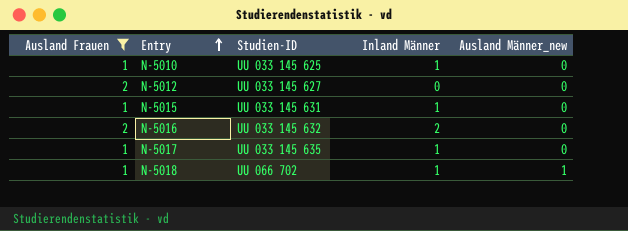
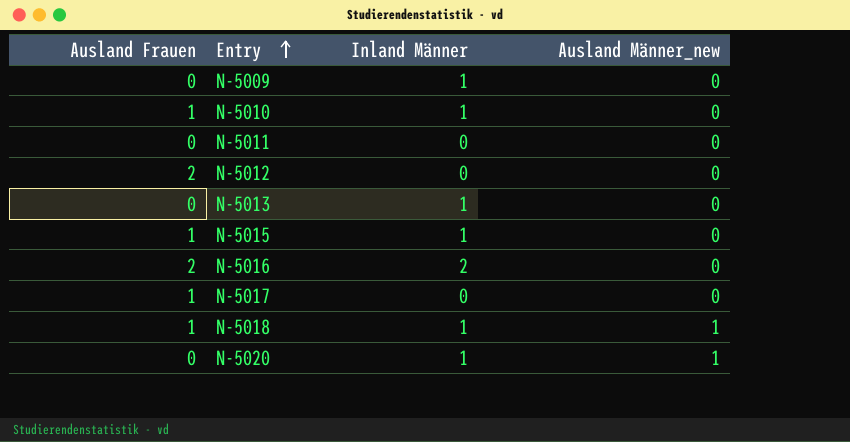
filter: Ausland Frauen != 0 -> none
column Studien-ID | position: 3 -> none
N-5017 | Inland Männer: 1 -> 0

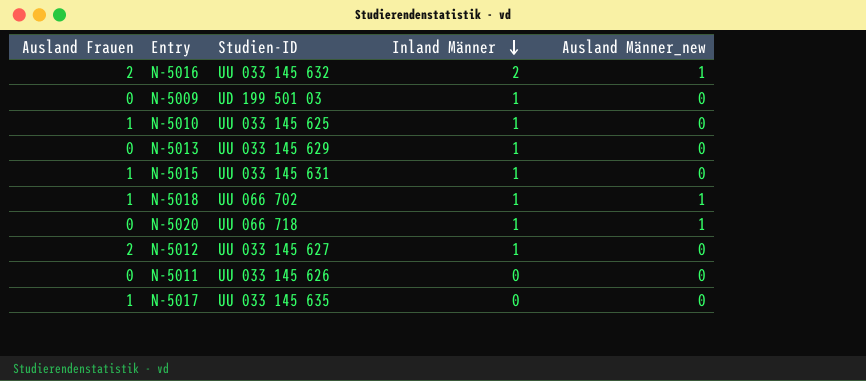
row order: Entry ascending -> Inland Männer descending
column Studien-ID | position: none -> 3
N-5016 | Ausland Männer_new: 0 -> 1
N-5012 | Inland Männer: 0 -> 1

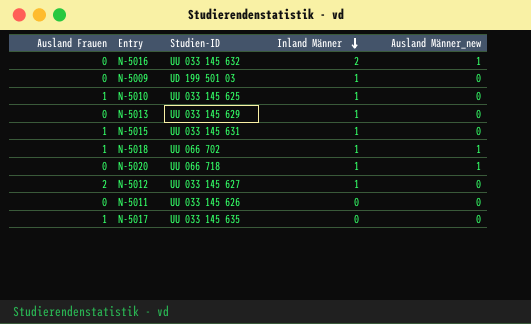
N-5016 | Ausland Frauen: 2 -> 0

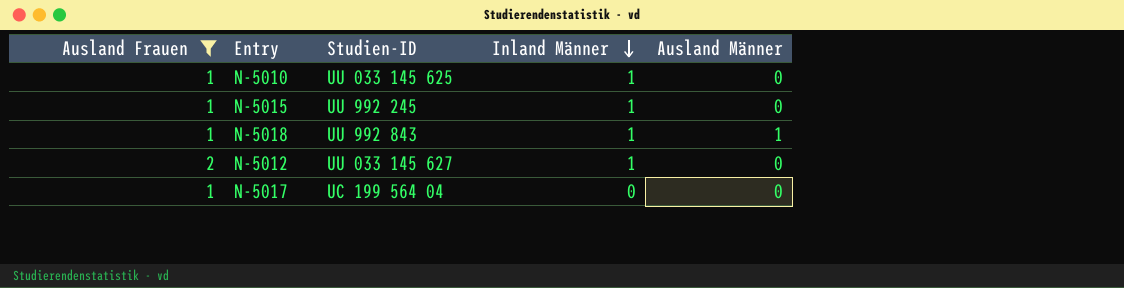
filter: none -> Ausland Frauen != 0
column name: Ausland Männer_new -> Ausland Männer
N-5015 | Studien-ID: UU 033 145 631 -> UU 992 245
N-5018 | Studien-ID: UU 066 702 -> UU 992 843
N-5017 | Studien-ID: UU 033 145 635 -> UC 199 564 04

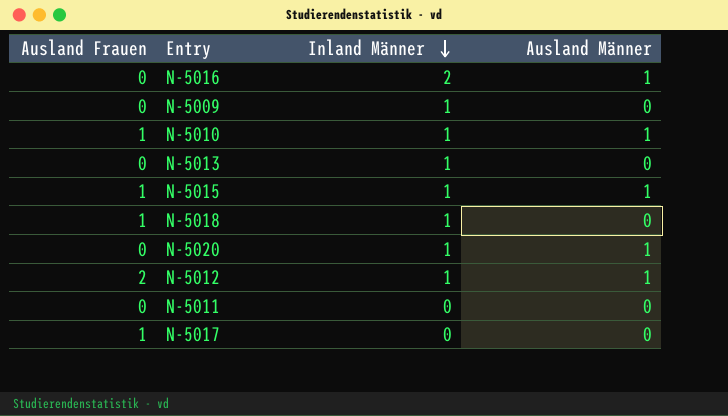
filter: Ausland Frauen != 0 -> none
column Studien-ID | position: 3 -> none
N-5010 | Ausland Männer: 0 -> 1
N-5015 | Ausland Männer: 0 -> 1
N-5018 | Ausland Männer: 1 -> 0
N-5012 | Ausland Männer: 0 -> 1

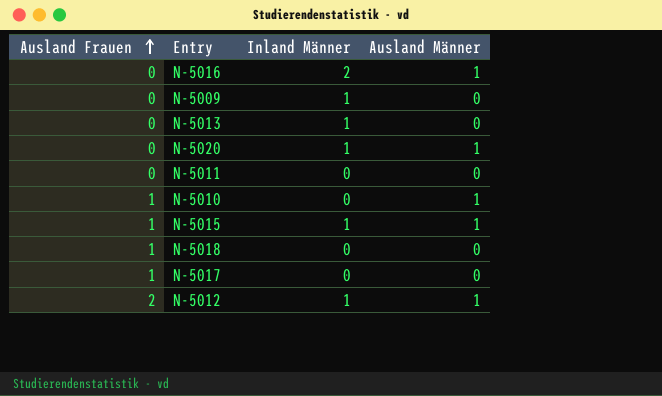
row order: Inland Männer descending -> Ausland Frauen ascending
N-5010 | Inland Männer: 1 -> 0
N-5018 | Inland Männer: 1 -> 0

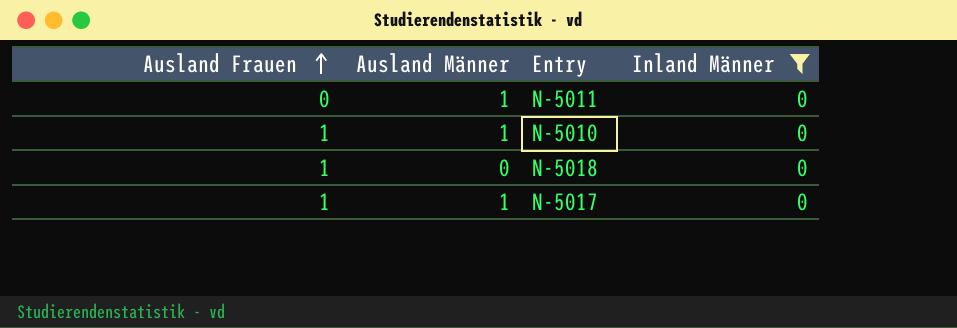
filter: none -> Inland Männer = 0
column Ausland Männer | position: 4 -> 2
N-5011 | Ausland Männer: 0 -> 1
N-5017 | Ausland Männer: 0 -> 1

